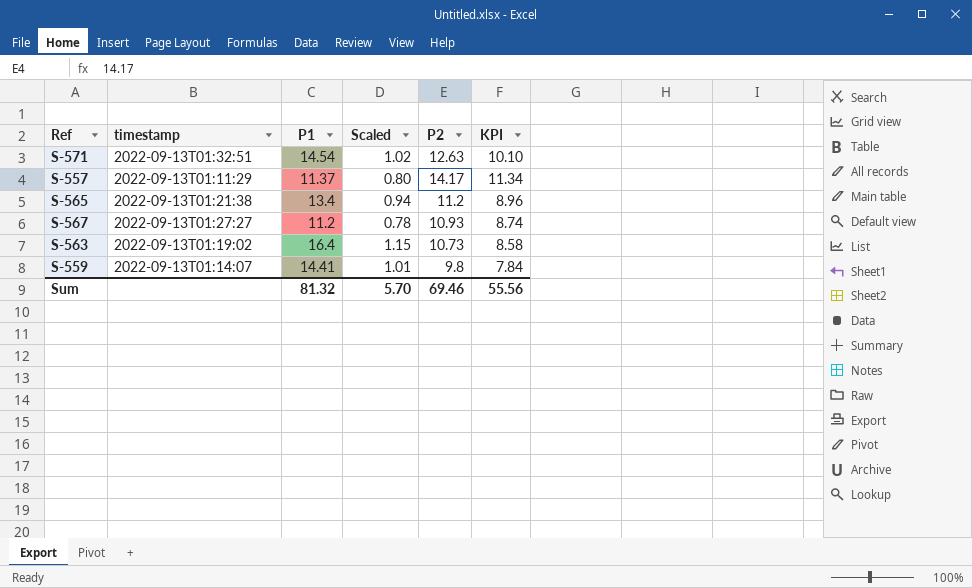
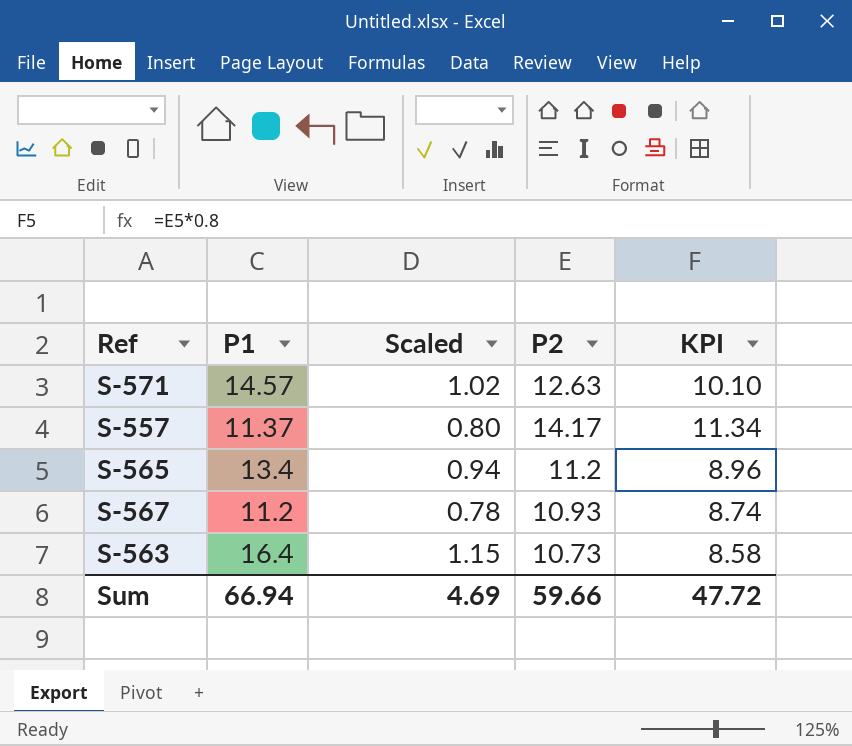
column timestamp | position: 2 -> none
row S-559: 2022-09-13T01:14:07 | 14.41 | 1.01 | 9.8 | 7.84 -> none
S-571 | P1: 14.54 -> 14.57
Sum | P1: 81.32 -> 66.94
Sum | Scaled: 5.70 -> 4.69
Sum | P2: 69.46 -> 59.66
Sum | KPI: 55.56 -> 47.72

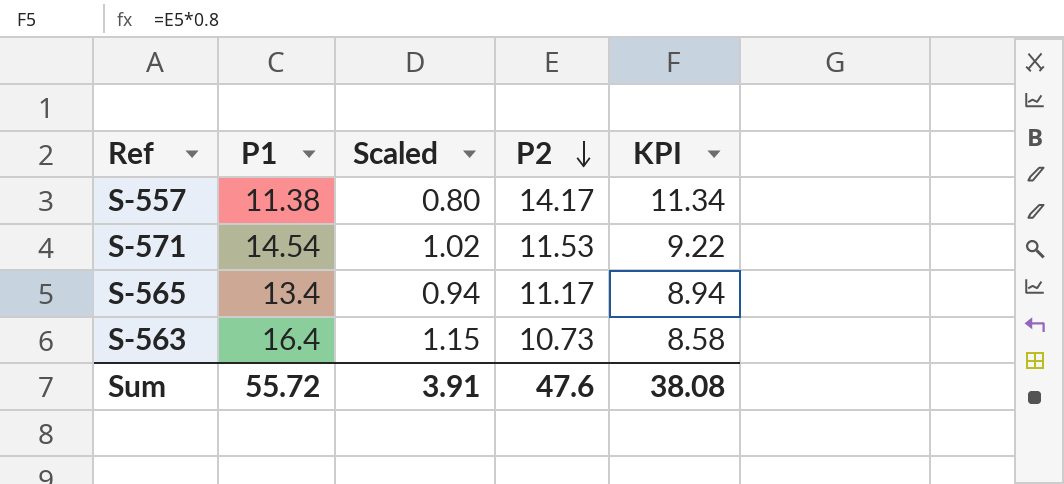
row order: none -> P2 descending
row S-567: 11.2 | 0.78 | 10.93 | 8.74 -> none
S-557 | P1: 11.37 -> 11.38
S-571 | P1: 14.57 -> 14.54
S-571 | P2: 12.63 -> 11.53
S-571 | KPI: 10.10 -> 9.22
S-565 | P2: 11.2 -> 11.17
S-565 | KPI: 8.96 -> 8.94
Sum | P1: 66.94 -> 55.72
Sum | Scaled: 4.69 -> 3.91
Sum | P2: 59.66 -> 47.6
Sum | KPI: 47.72 -> 38.08

